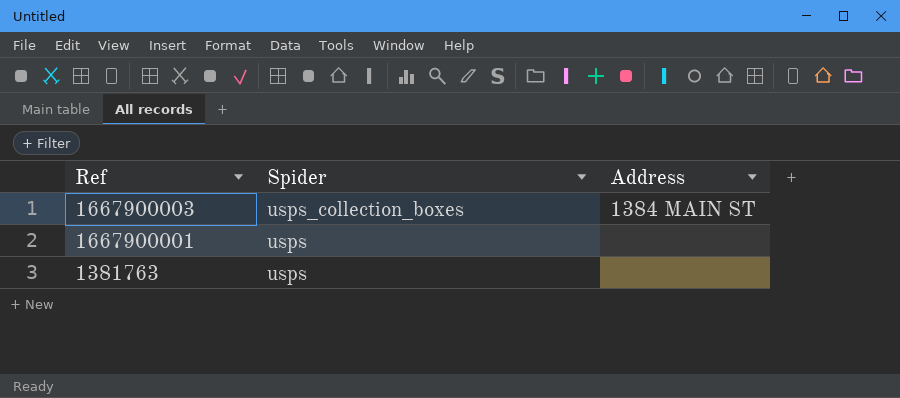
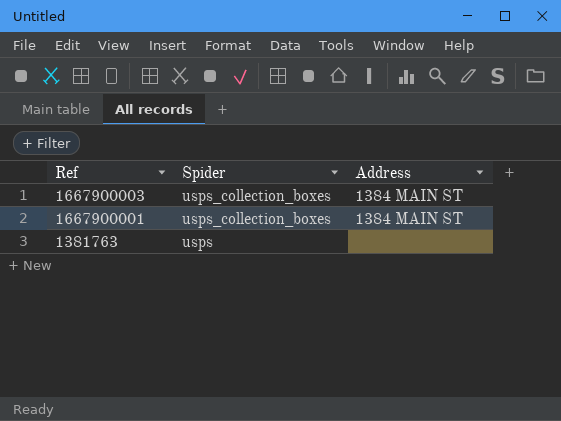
1667900001 | Spider: usps -> usps_collection_boxes
1667900001 | Address: none -> 1384 MAIN ST

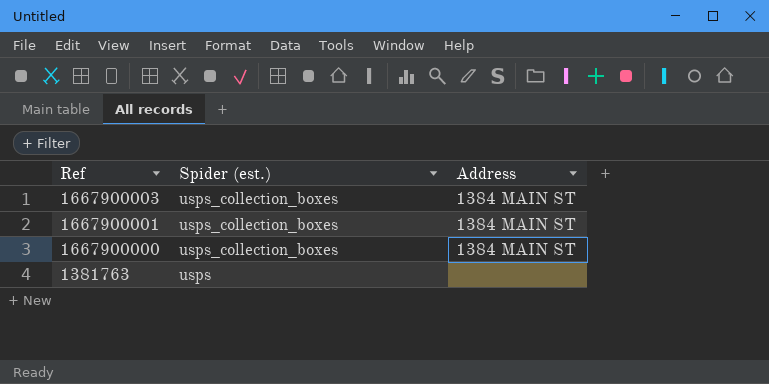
column name: Spider -> Spider (est.)
row 1667900000: none -> usps_collection_boxes | 1384 MAIN ST

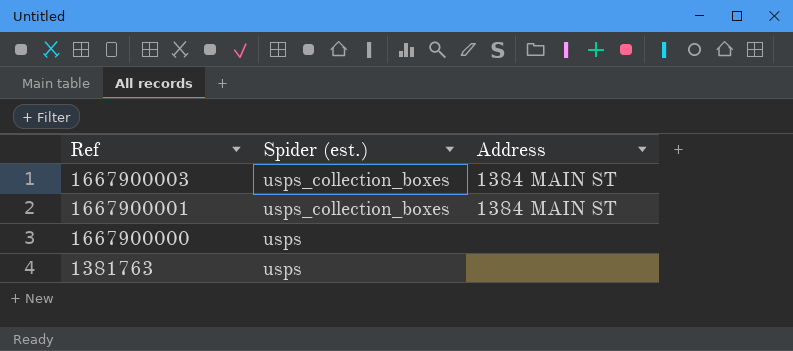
1667900000 | Spider (est.): usps_collection_boxes -> usps
1667900000 | Address: 1384 MAIN ST -> none

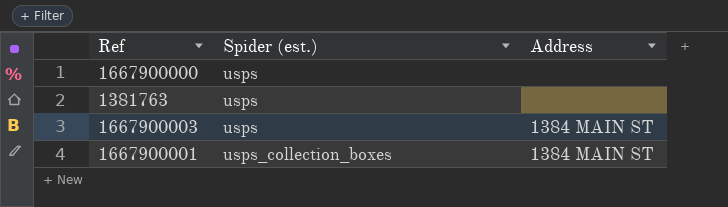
row order: Ref descending -> Spider (est.) ascending
1667900003 | Spider (est.): usps_collection_boxes -> usps

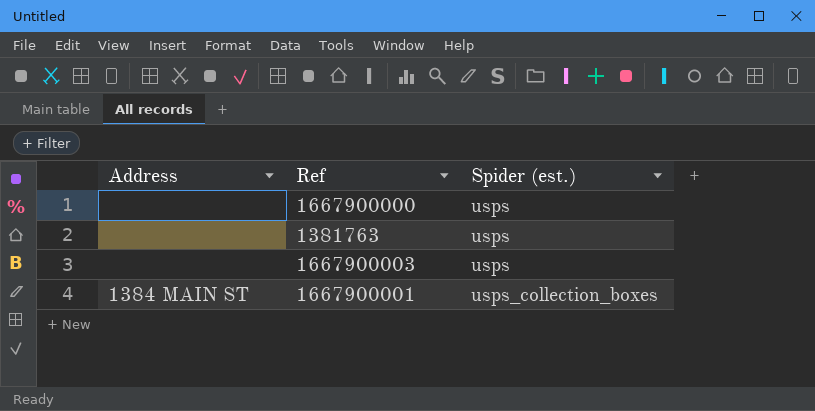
column Address | position: 3 -> 1
1667900003 | Address: 1384 MAIN ST -> none

